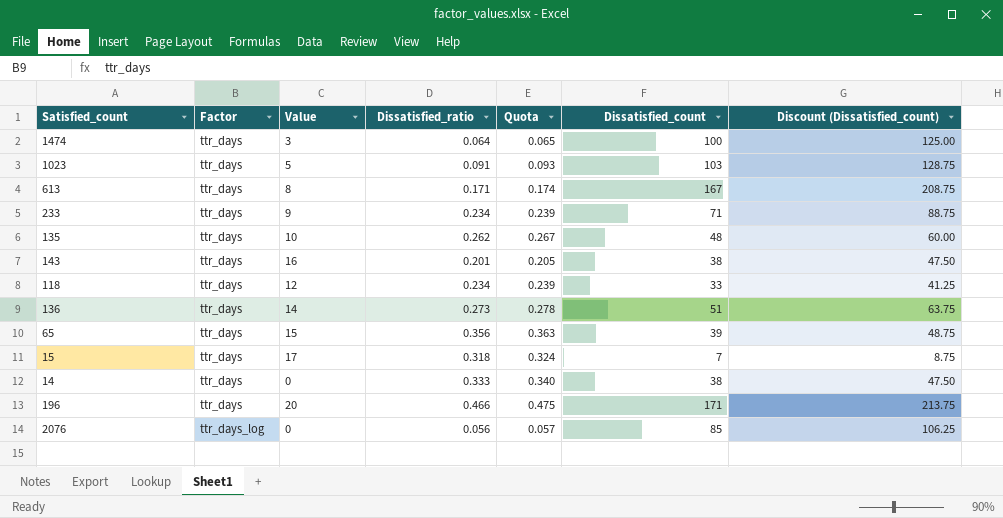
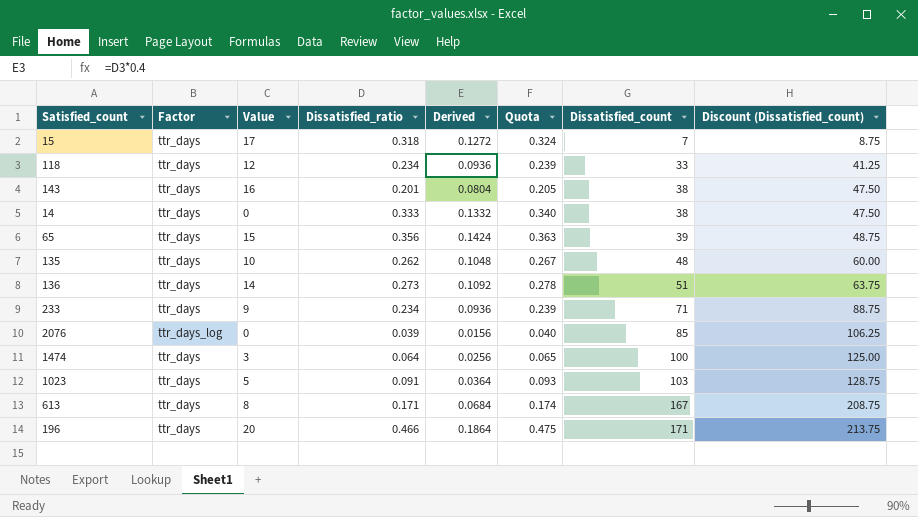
row order: Factor ascending -> Dissatisfied_count ascending
column Derived | formula: none -> [Dissatisfied_ratio] * 0.4
2076 | Dissatisfied_ratio: 0.056 -> 0.039
2076 | Quota: 0.057 -> 0.040

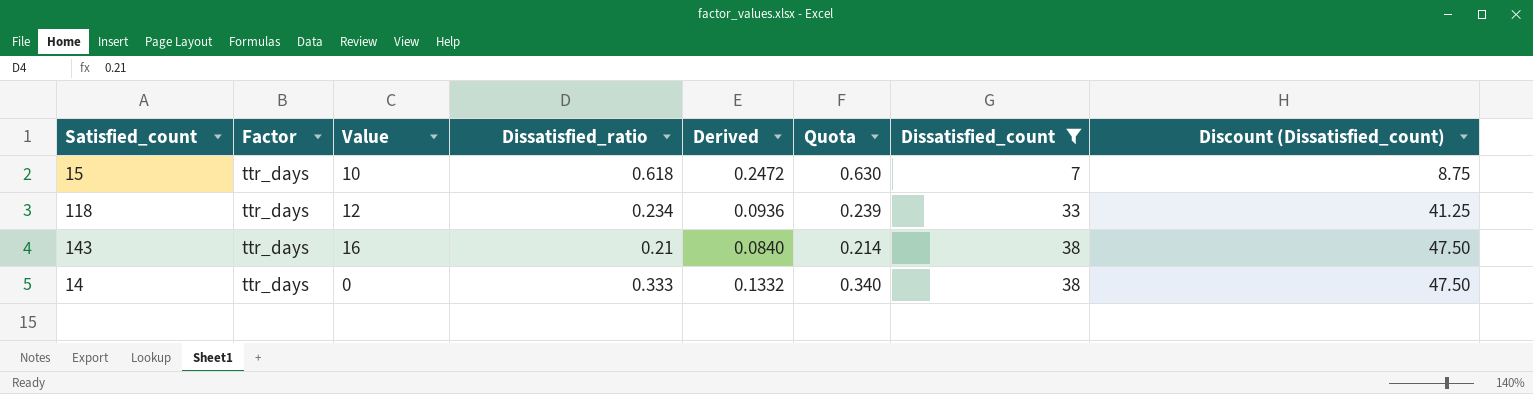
filter: none -> Dissatisfied_count <= 38
15 | Value: 17 -> 10
15 | Dissatisfied_ratio: 0.318 -> 0.618
15 | Derived: 0.1272 -> 0.2472
15 | Quota: 0.324 -> 0.630
143 | Dissatisfied_ratio: 0.201 -> 0.21
143 | Derived: 0.0804 -> 0.0840
143 | Quota: 0.205 -> 0.214

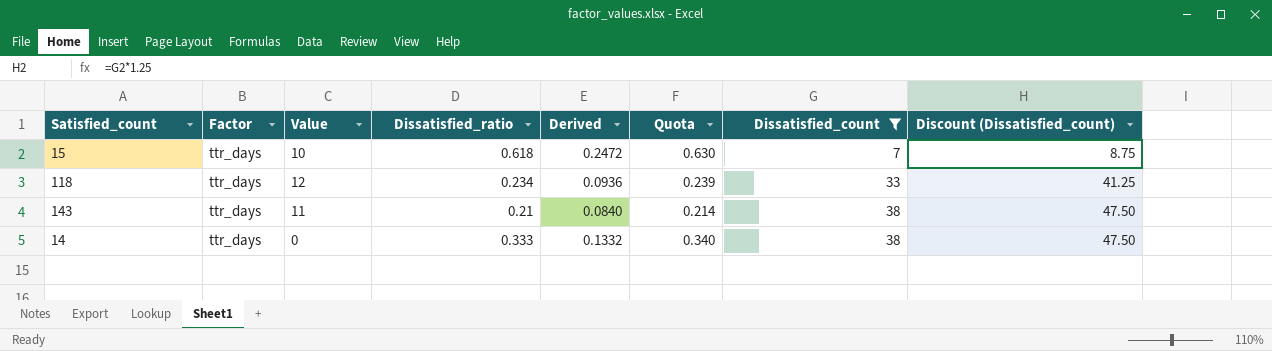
143 | Value: 16 -> 11

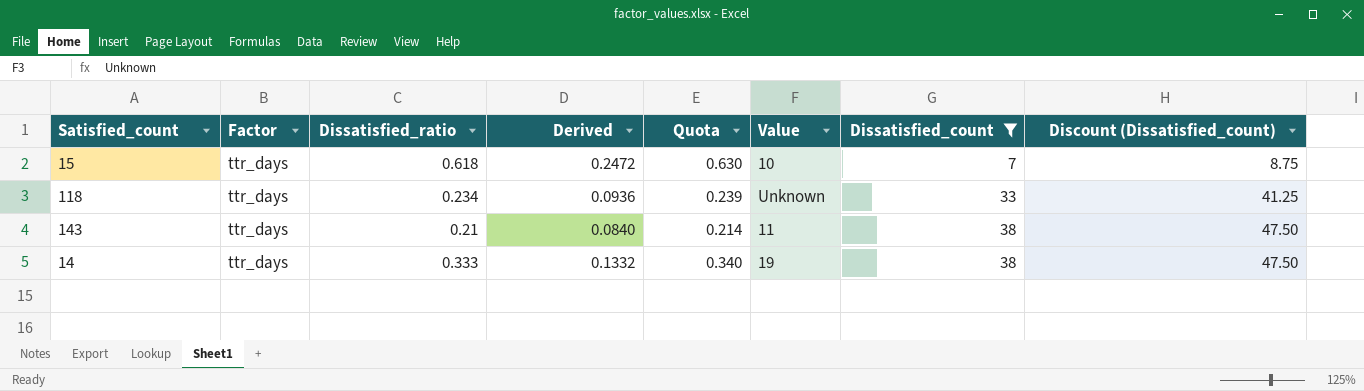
column Value | position: 3 -> 6
118 | Value: 12 -> Unknown
14 | Value: 0 -> 19

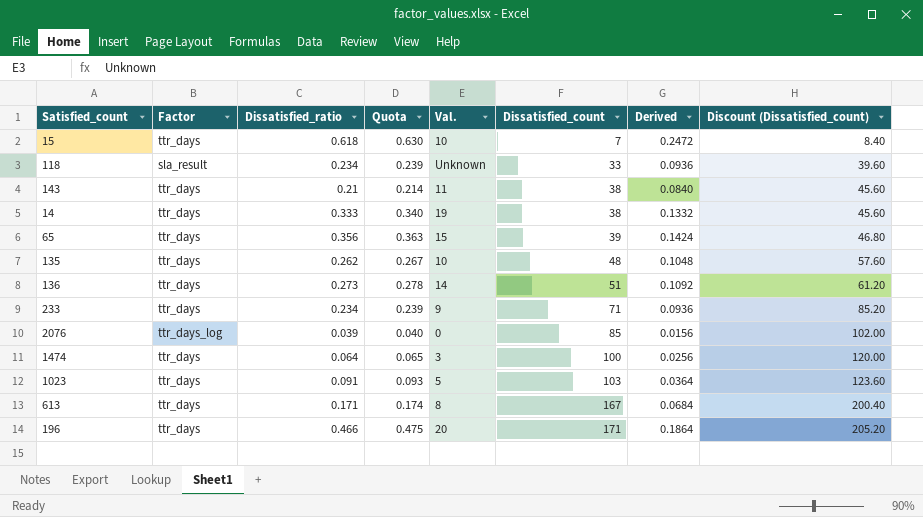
filter: Dissatisfied_count <= 38 -> none
column name: Value -> Val.
column Derived | position: 4 -> 7
column Discount (Dissatisfied_count) | formula: [Dissatisfied_count] * 1.25 -> [Dissatisfied_count] * 1.2
118 | Factor: ttr_days -> sla_result

